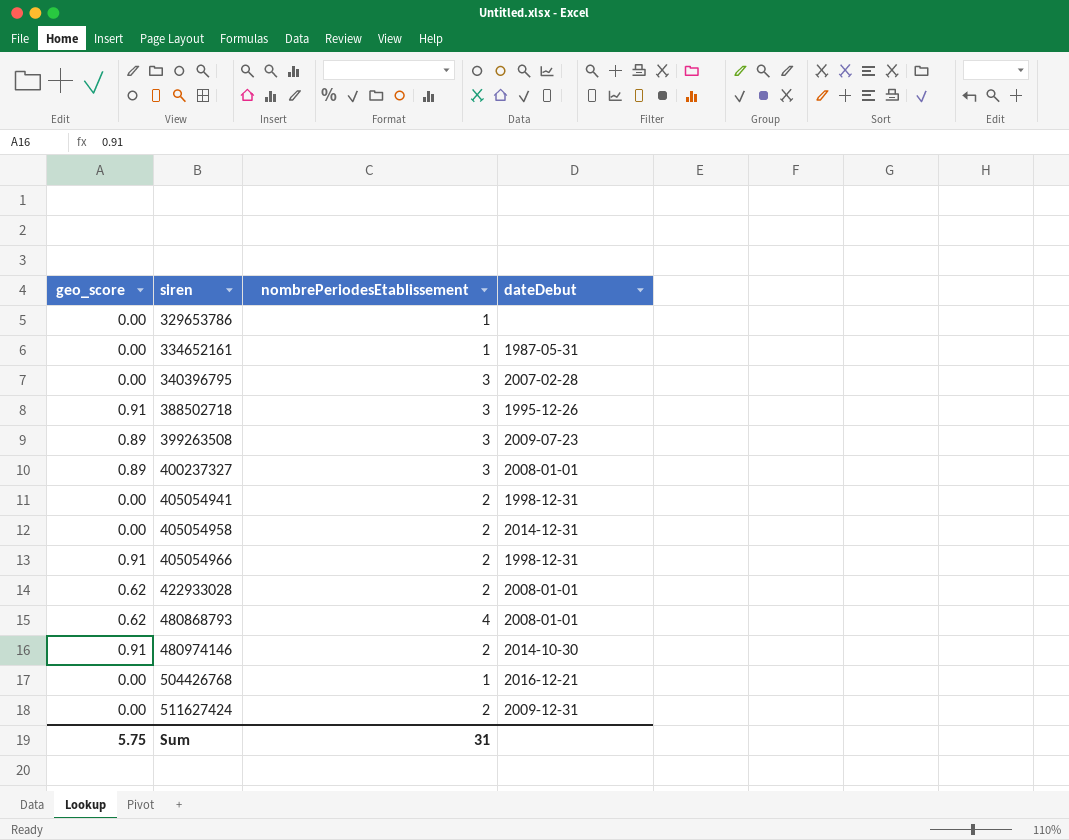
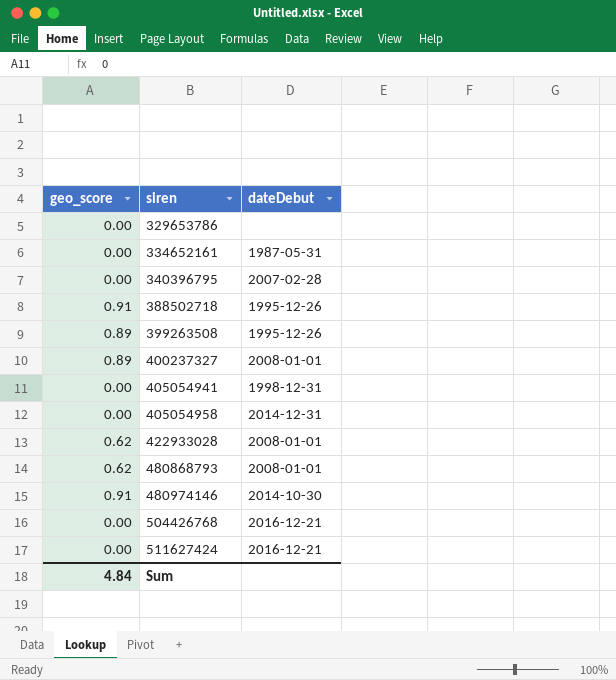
column nombrePeriodesEtablissement | position: 3 -> none
row 405054966: 0.91 | 2 | 1998-12-31 -> none
399263508 | dateDebut: 2009-07-23 -> 1995-12-26
511627424 | dateDebut: 2009-12-31 -> 2016-12-21
Sum | geo_score: 5.75 -> 4.84

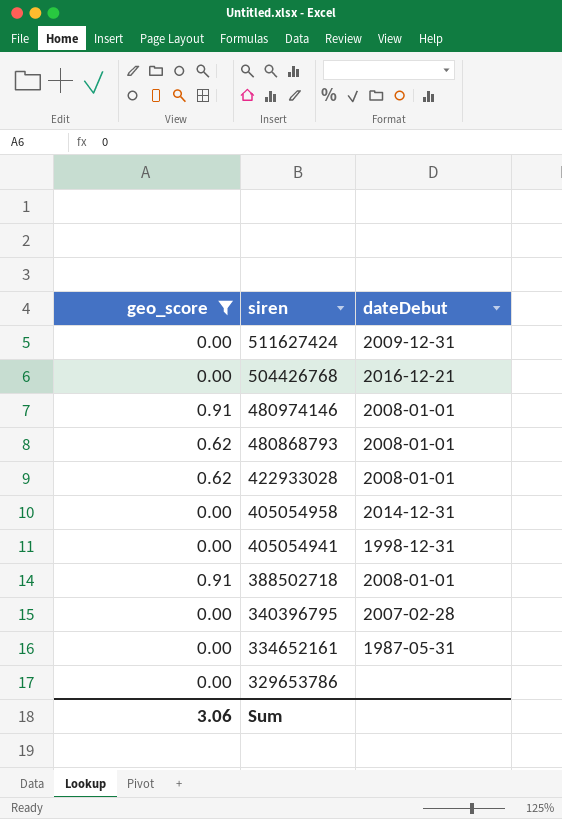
filter: none -> geo_score != 0.89
row order: siren ascending -> siren descending
511627424 | dateDebut: 2016-12-21 -> 2009-12-31
480974146 | dateDebut: 2014-10-30 -> 2008-01-01
388502718 | dateDebut: 1995-12-26 -> 2008-01-01
Sum | geo_score: 4.84 -> 3.06

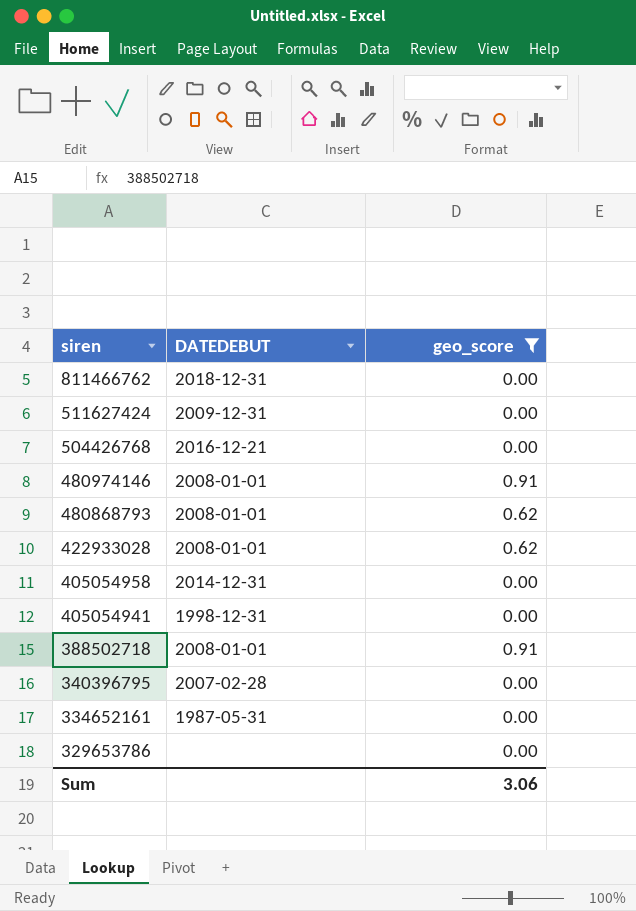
column name: dateDebut -> DATEDEBUT
column geo_score | position: 1 -> 3
row 811466762: none -> 2018-12-31 | 0.00

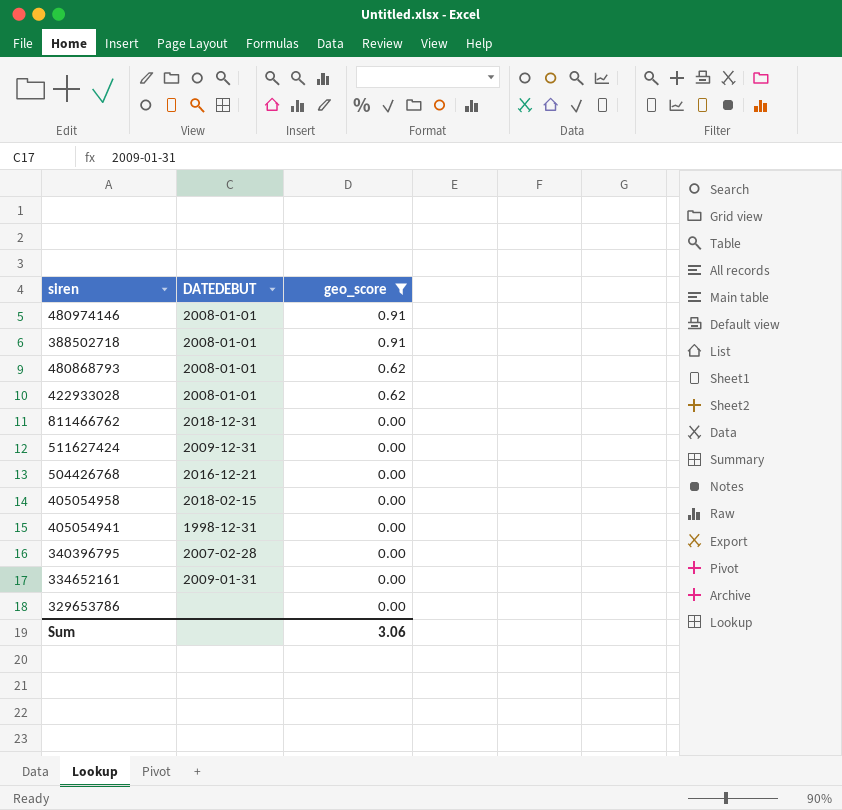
row order: siren descending -> geo_score descending
405054958 | DATEDEBUT: 2014-12-31 -> 2018-02-15
334652161 | DATEDEBUT: 1987-05-31 -> 2009-01-31

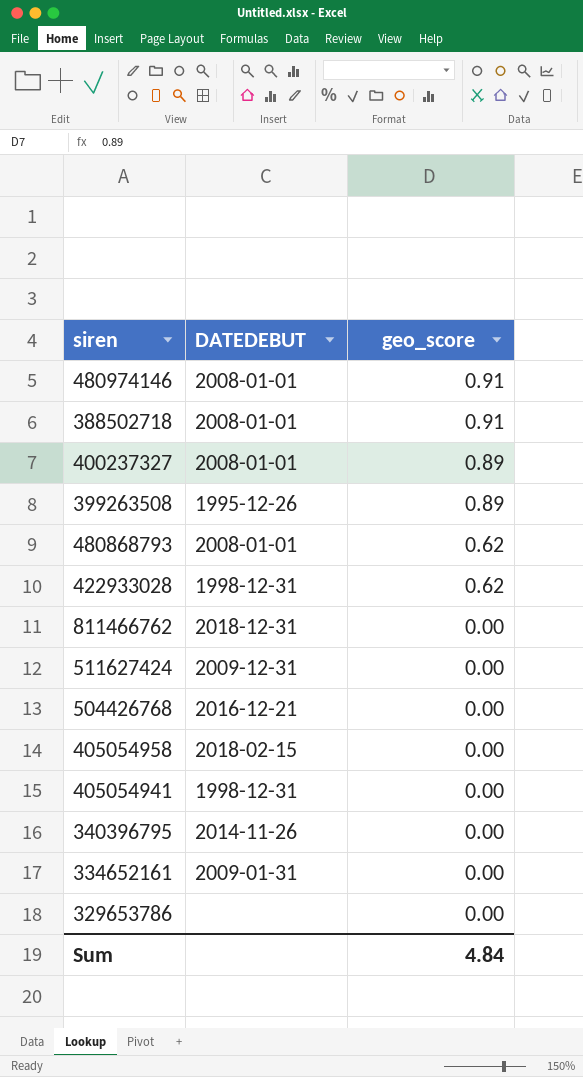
filter: geo_score != 0.89 -> none
422933028 | DATEDEBUT: 2008-01-01 -> 1998-12-31
340396795 | DATEDEBUT: 2007-02-28 -> 2014-11-26
Sum | geo_score: 3.06 -> 4.84

